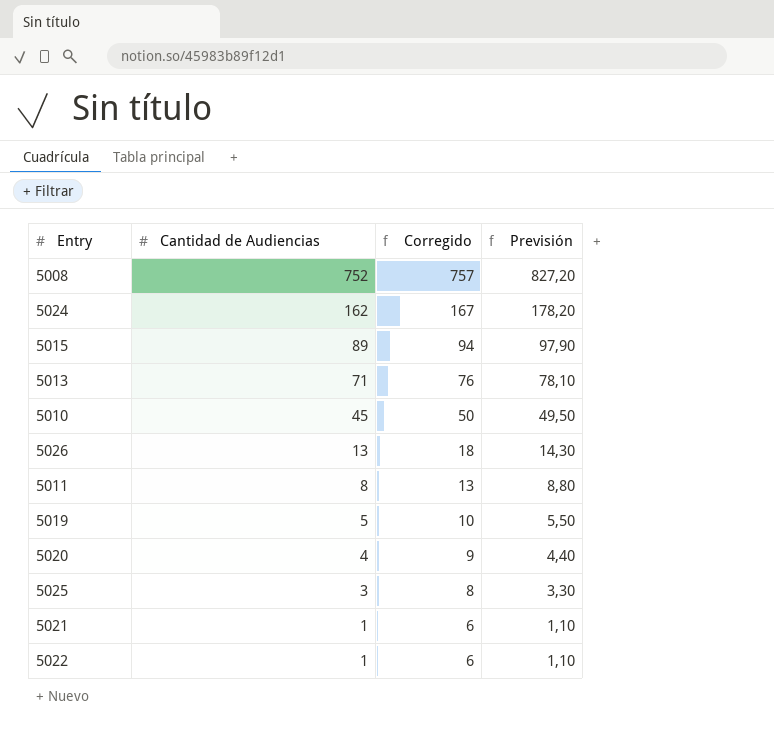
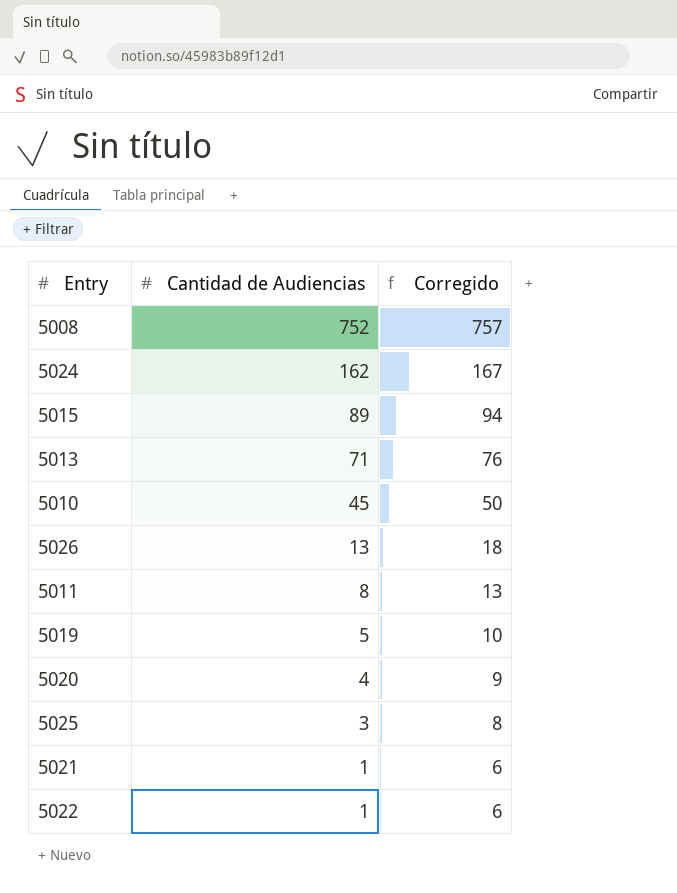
column Previsión | formula: [Cantidad de Audiencias] * 1,1 -> none

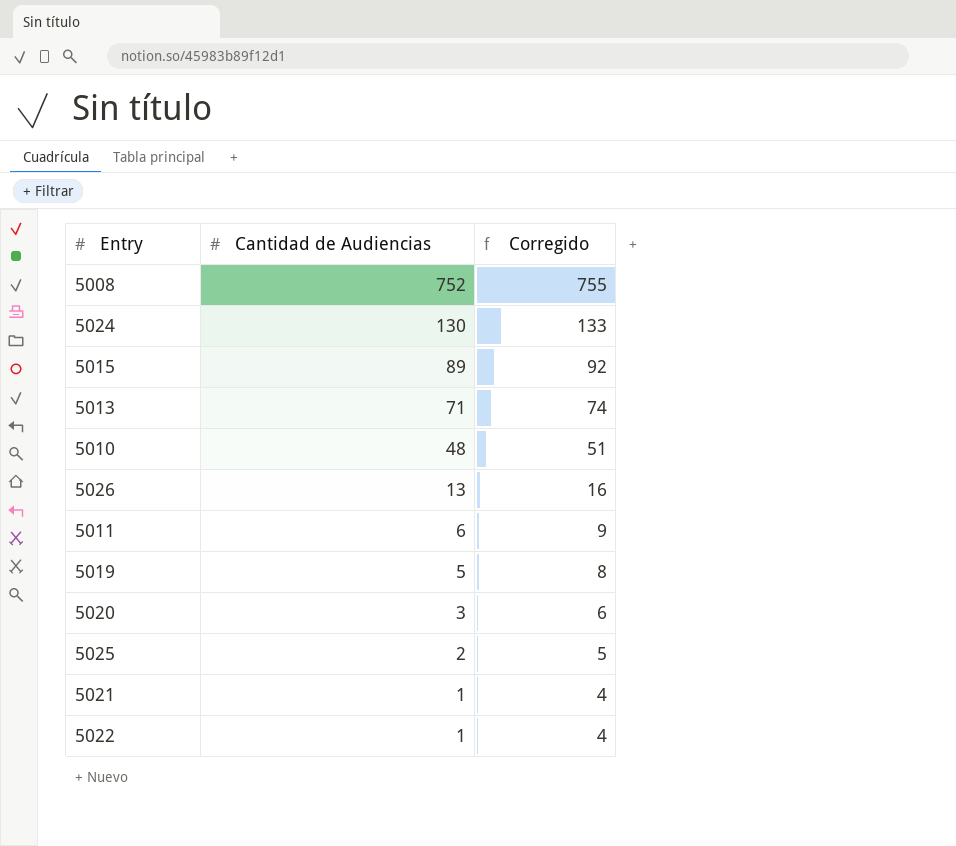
column Corregido | formula: [Cantidad de Audiencias] + 5 -> [Cantidad de Audiencias] + 3
5024 | Cantidad de Audiencias: 162 -> 130
5010 | Cantidad de Audiencias: 45 -> 48
5011 | Cantidad de Audiencias: 8 -> 6
5020 | Cantidad de Audiencias: 4 -> 3
5025 | Cantidad de Audiencias: 3 -> 2

